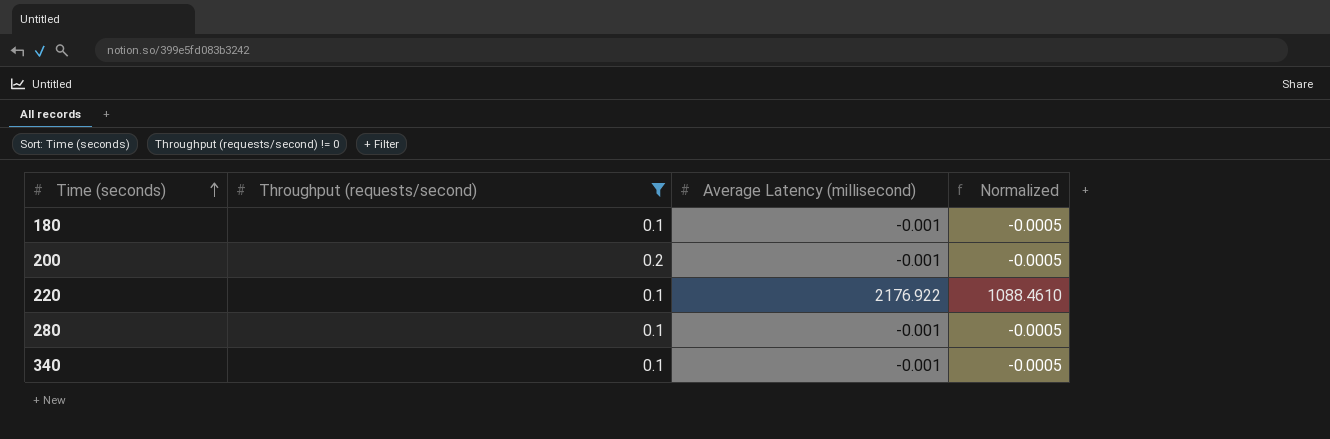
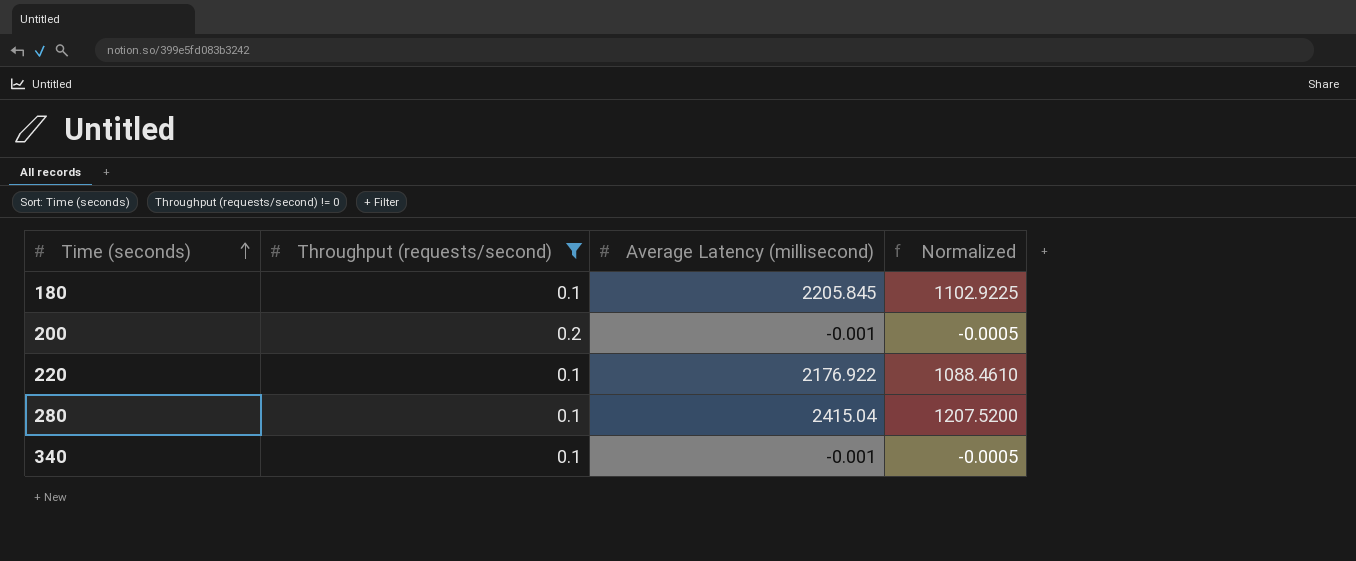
180 | Average Latency (millisecond): -0.001 -> 2205.845
180 | Normalized: -0.0005 -> 1102.9225
280 | Average Latency (millisecond): -0.001 -> 2415.04
280 | Normalized: -0.0005 -> 1207.5200

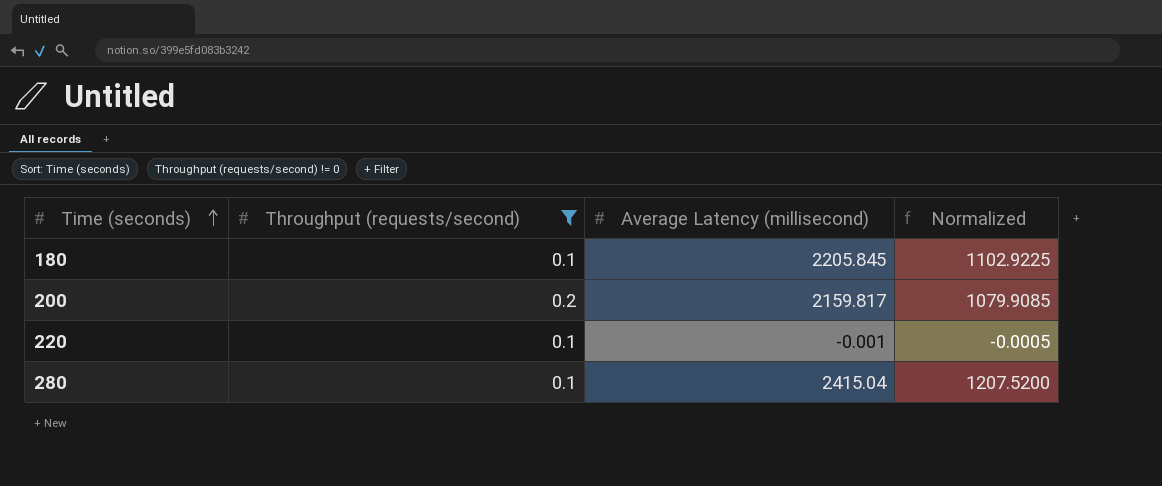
row 340: 0.1 | -0.001 | -0.0005 -> none
200 | Average Latency (millisecond): -0.001 -> 2159.817
200 | Normalized: -0.0005 -> 1079.9085
220 | Average Latency (millisecond): 2176.922 -> -0.001
220 | Normalized: 1088.4610 -> -0.0005

